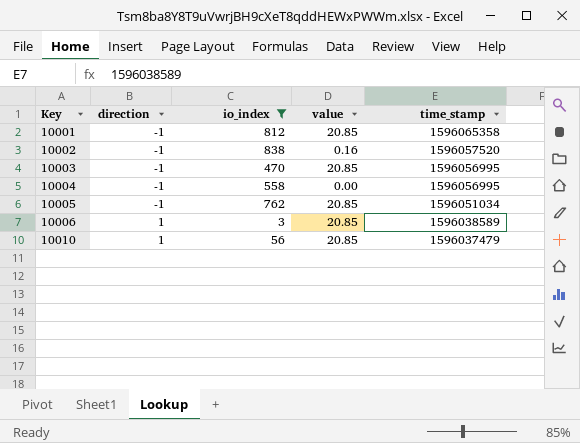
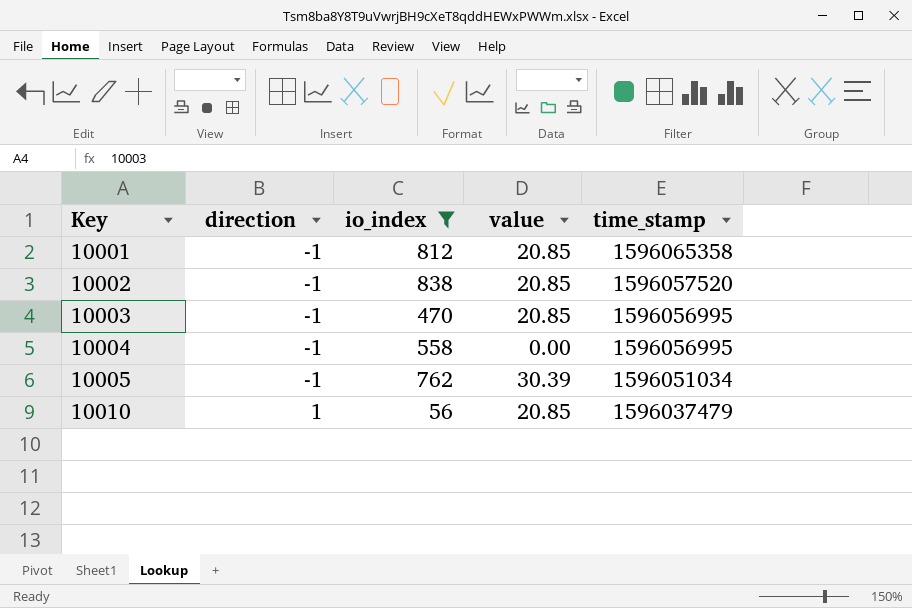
row 10006: 1 | 3 | 20.85 | 1596038589 -> none
10002 | value: 0.16 -> 20.85
10005 | value: 20.85 -> 30.39

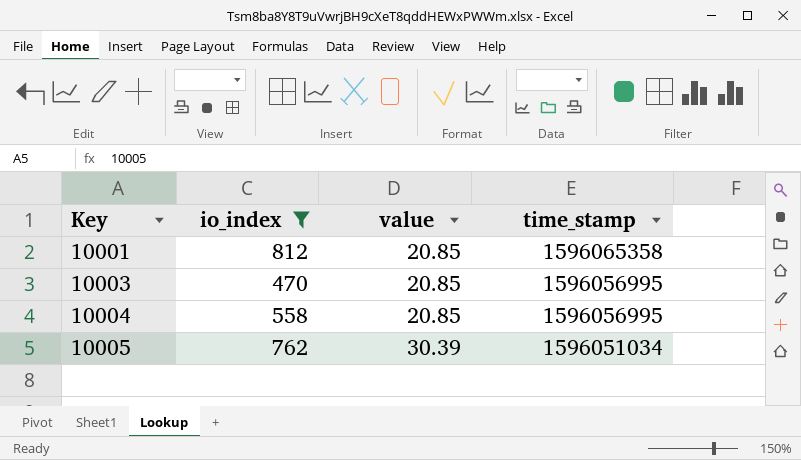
column direction | position: 2 -> none
row 10002: -1 | 838 | 20.85 | 1596057520 -> none
row 10010: 1 | 56 | 20.85 | 1596037479 -> none
10004 | value: 0.00 -> 20.85

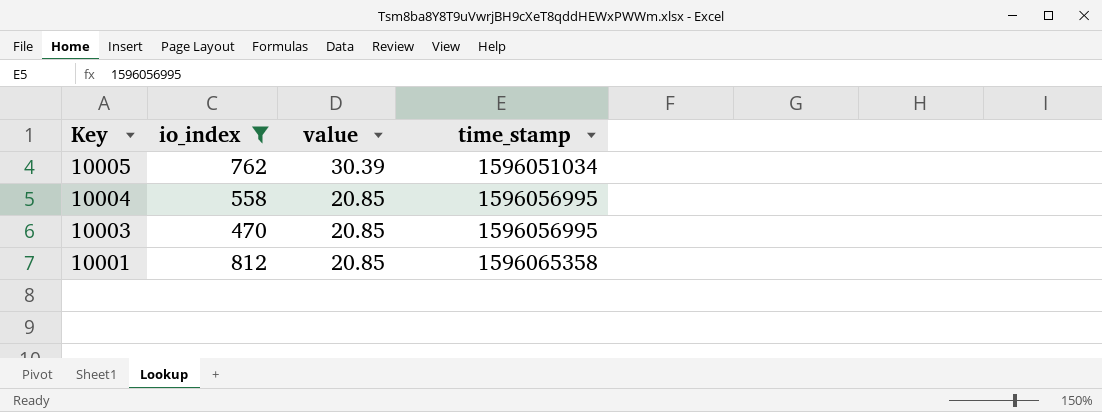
row order: Key ascending -> Key descending

